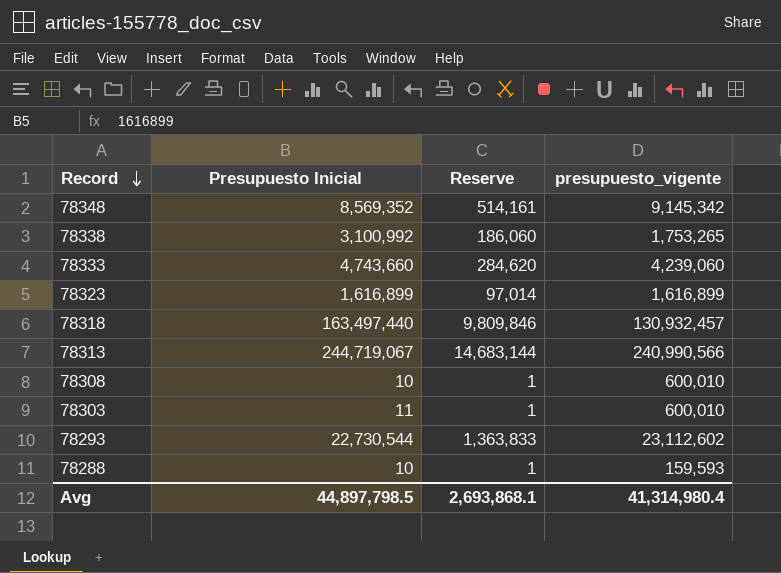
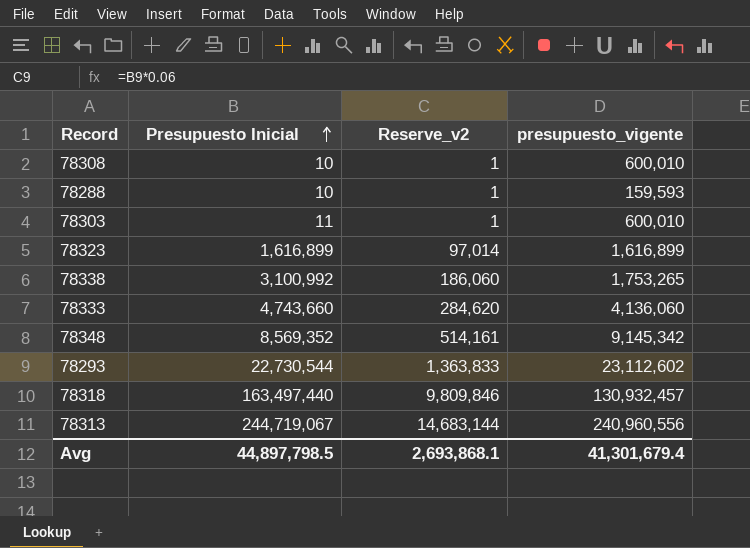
row order: Record descending -> Presupuesto Inicial ascending
column name: Reserve -> Reserve_v2
78333 | presupuesto_vigente: 4,239,060 -> 4,136,060
78313 | presupuesto_vigente: 240,990,566 -> 240,960,556
Avg | presupuesto_vigente: 41,314,980.4 -> 41,301,679.4

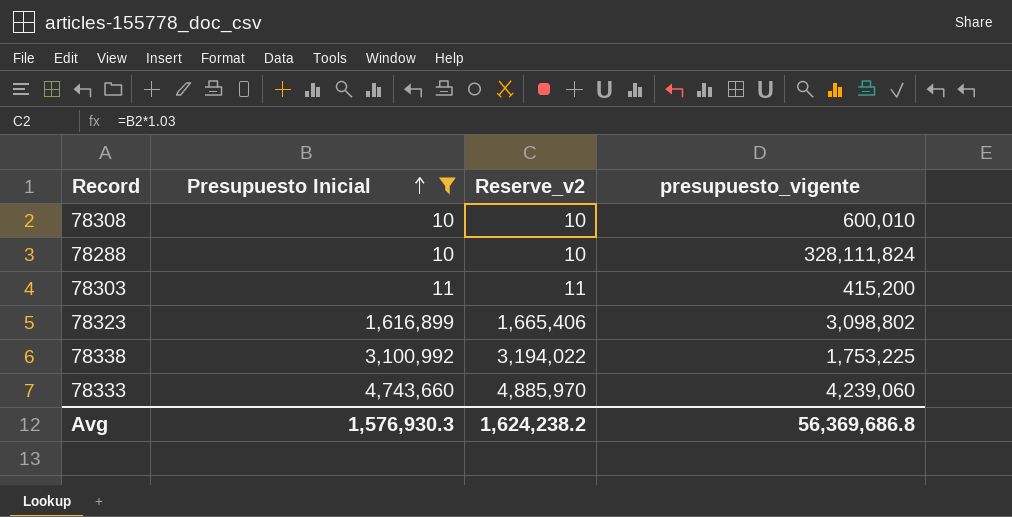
filter: none -> Presupuesto Inicial <= 4,743,660
column Reserve_v2 | formula: [Presupuesto Inicial] * 0.06 -> [Presupuesto Inicial] * 1.03
78288 | presupuesto_vigente: 159,593 -> 328,111,824
78303 | presupuesto_vigente: 600,010 -> 415,200
78323 | presupuesto_vigente: 1,616,899 -> 3,098,802
78338 | presupuesto_vigente: 1,753,265 -> 1,753,225
78333 | presupuesto_vigente: 4,136,060 -> 4,239,060
Avg | Presupuesto Inicial: 44,897,798.5 -> 1,576,930.3
Avg | Reserve_v2: 2,693,868.1 -> 1,624,238.2
Avg | presupuesto_vigente: 41,301,679.4 -> 56,369,686.8

